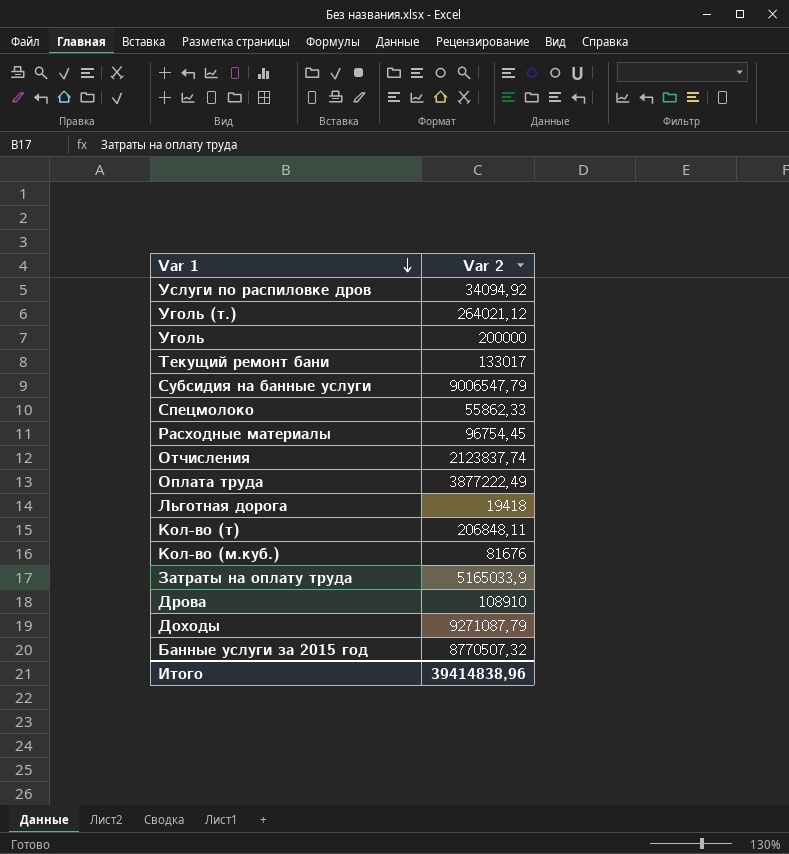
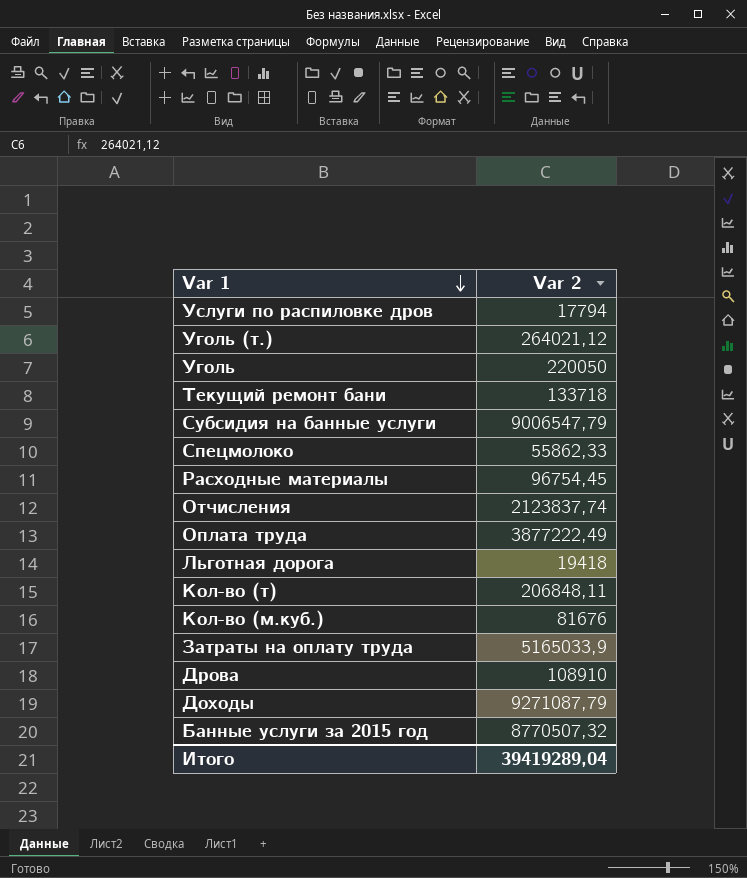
Услуги по распиловке дров | Var 2: 34094,92 -> 17794
Уголь | Var 2: 200000 -> 220050
Текущий ремонт бани | Var 2: 133017 -> 133718
Итого | Var 2: 39414838,96 -> 39419289,04

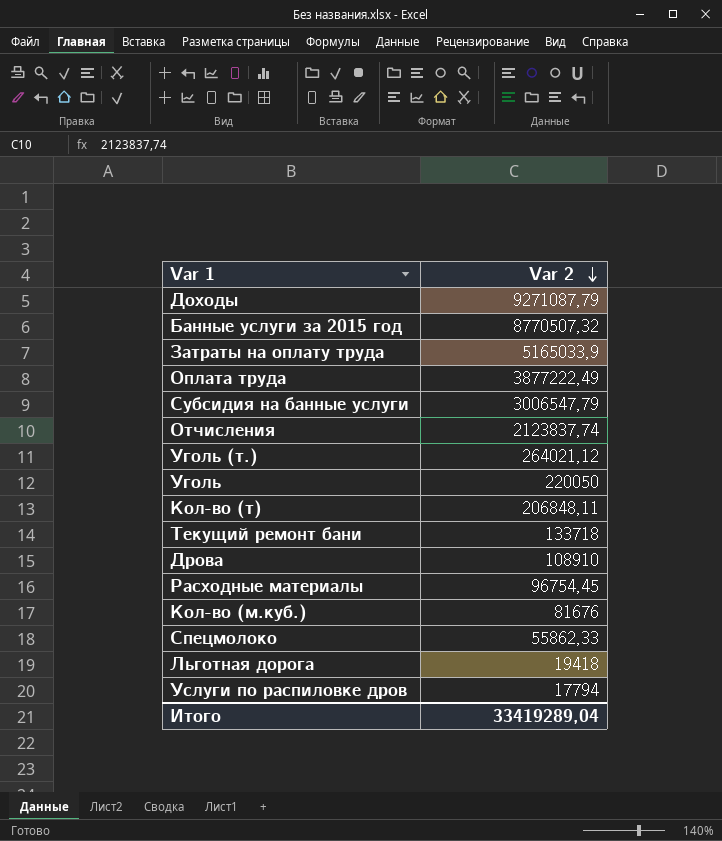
row order: Var 1 descending -> Var 2 descending
Субсидия на банные услуги | Var 2: 9006547,79 -> 3006547,79
Итого | Var 2: 39419289,04 -> 33419289,04

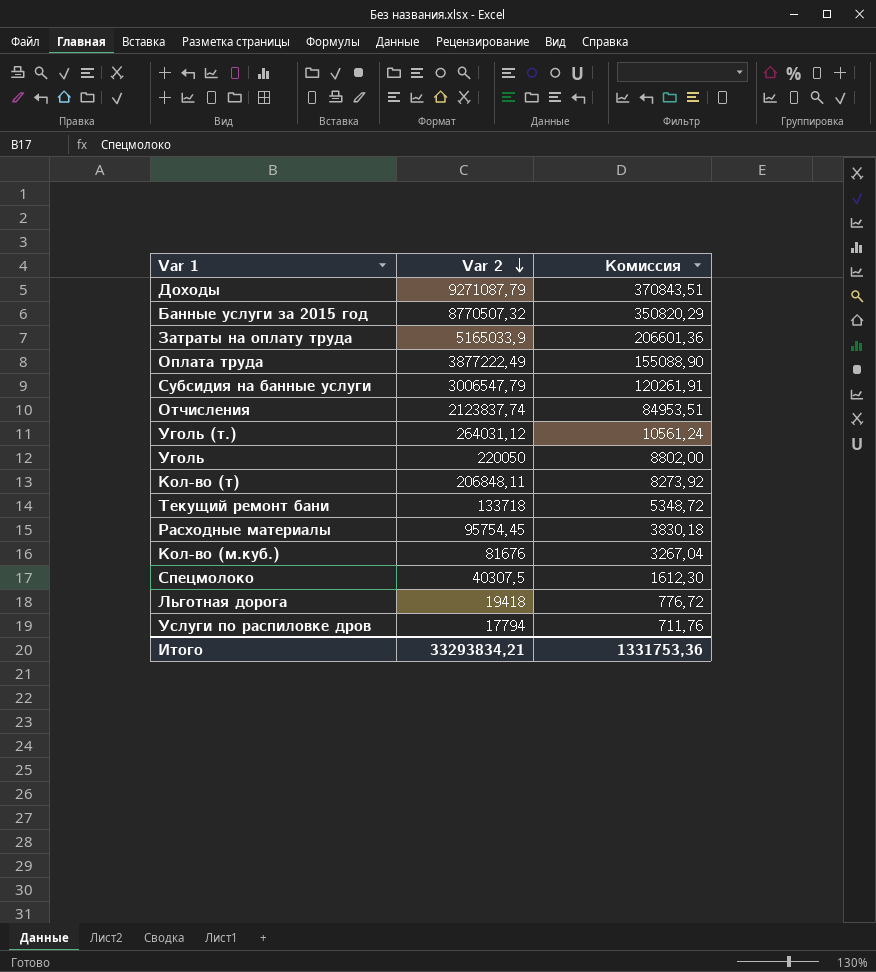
column Комиссия | formula: none -> [Var 2] * 0,04
row Дрова: 108910 -> none
Уголь (т.) | Var 2: 264021,12 -> 264031,12
Расходные материалы | Var 2: 96754,45 -> 95754,45
Спецмолоко | Var 2: 55862,33 -> 40307,5
Итого | Var 2: 33419289,04 -> 33293834,21

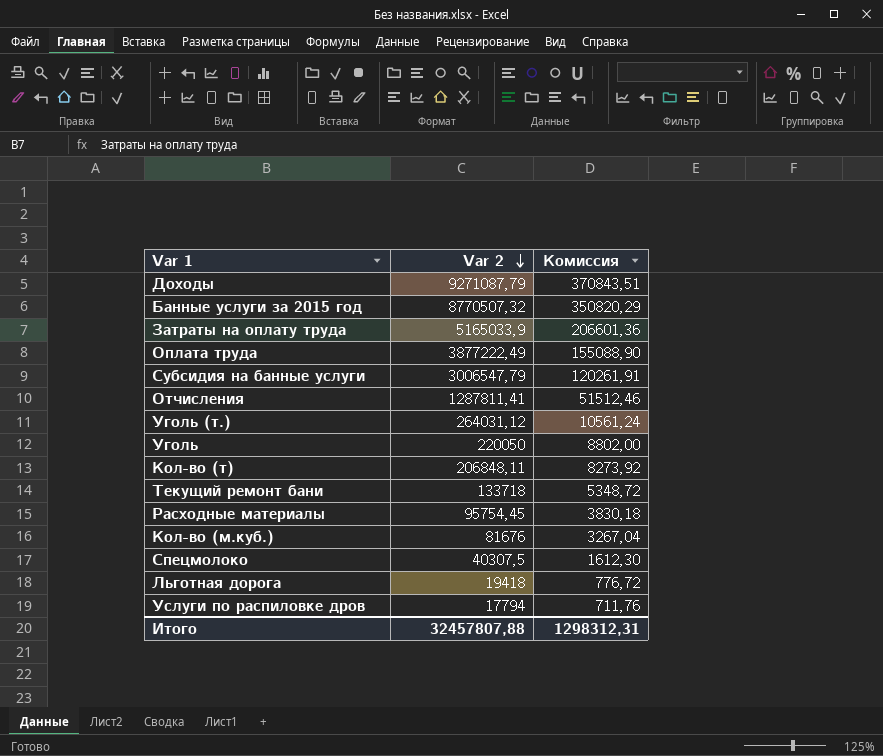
Отчисления | Var 2: 2123837,74 -> 1287811,41
Отчисления | Комиссия: 84953,51 -> 51512,46
Итого | Var 2: 33293834,21 -> 32457807,88
Итого | Комиссия: 1331753,36 -> 1298312,31

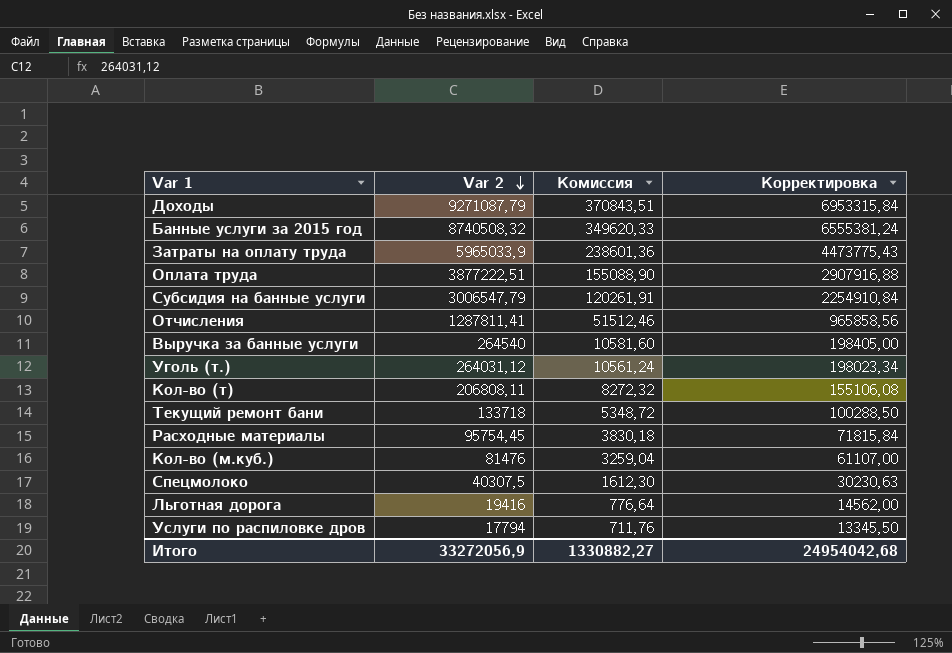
column Корректировка | formula: none -> [Var 2] * 0,75
row Уголь: 220050 | 8802,00 -> none
Банные услуги за 2015 год | Var 2: 8770507,32 -> 8740508,32
Банные услуги за 2015 год | Комиссия: 350820,29 -> 349620,33
Затраты на оплату труда | Var 2: 5165033,9 -> 5965033,9
Затраты на оплату труда | Комиссия: 206601,36 -> 238601,36
Оплата труда | Var 2: 3877222,49 -> 3877222,51
row Выручка за банные услуги: none -> 264540 | 10581,60 | 198405,00
Кол-во (т) | Var 2: 206848,11 -> 206808,11
Кол-во (т) | Комиссия: 8273,92 -> 8272,32
Кол-во (м.куб.) | Var 2: 81676 -> 81476
Кол-во (м.куб.) | Комиссия: 3267,04 -> 3259,04
Льготная дорога | Var 2: 19418 -> 19416
Льготная дорога | Комиссия: 776,72 -> 776,64
Итого | Var 2: 32457807,88 -> 33272056,9
Итого | Комиссия: 1298312,31 -> 1330882,27

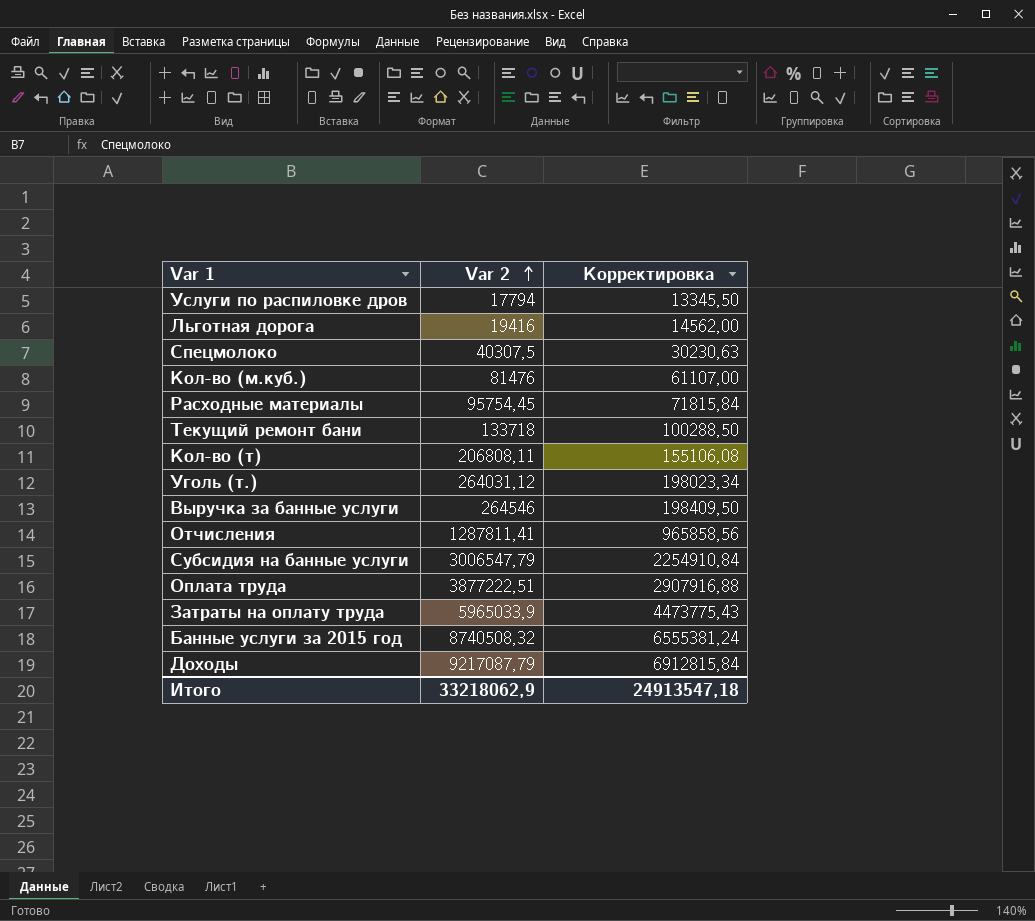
row order: Var 2 descending -> Var 2 ascending
column Комиссия | formula: [Var 2] * 0,04 -> none
Выручка за банные услуги | Var 2: 264540 -> 264546
Выручка за банные услуги | Корректировка: 198405,00 -> 198409,50
Доходы | Var 2: 9271087,79 -> 9217087,79
Доходы | Корректировка: 6953315,84 -> 6912815,84
Итого | Var 2: 33272056,9 -> 33218062,9
Итого | Корректировка: 24954042,68 -> 24913547,18

